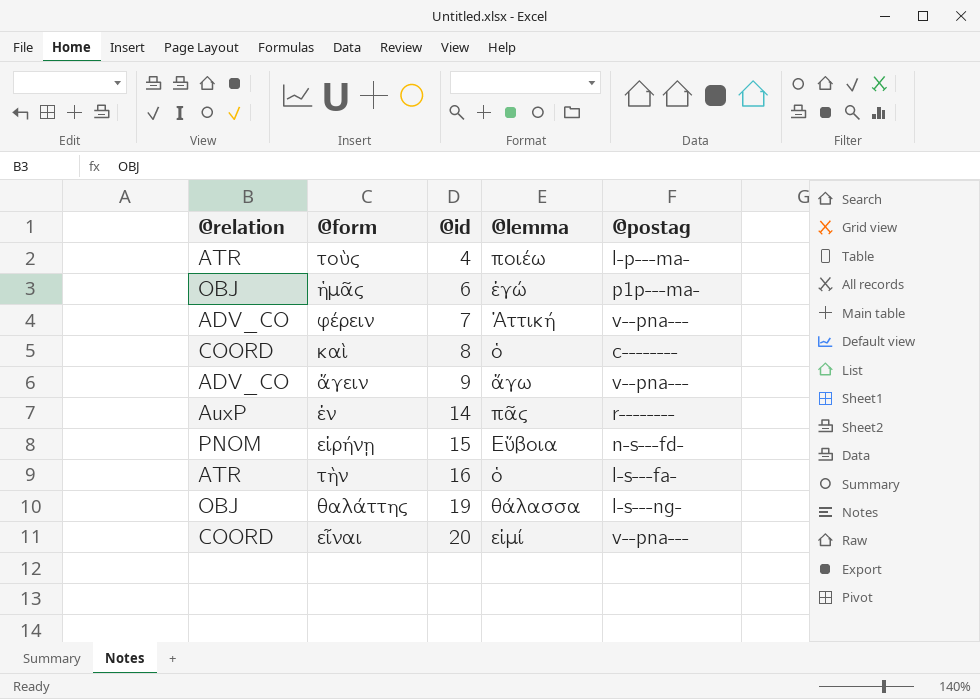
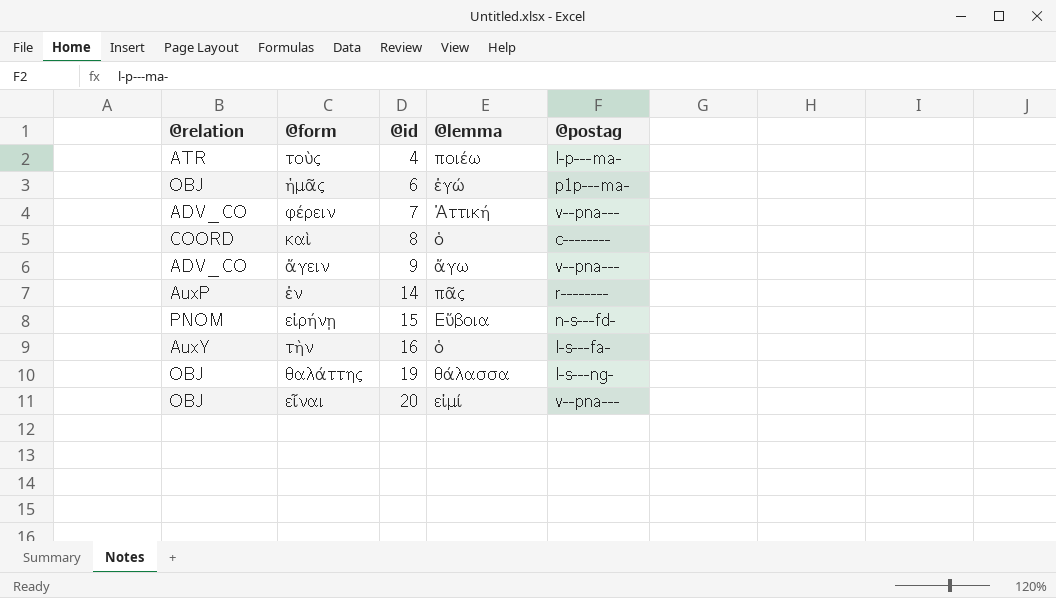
τὴν | @relation: ATR -> AuxY
εἶναι | @relation: COORD -> OBJ

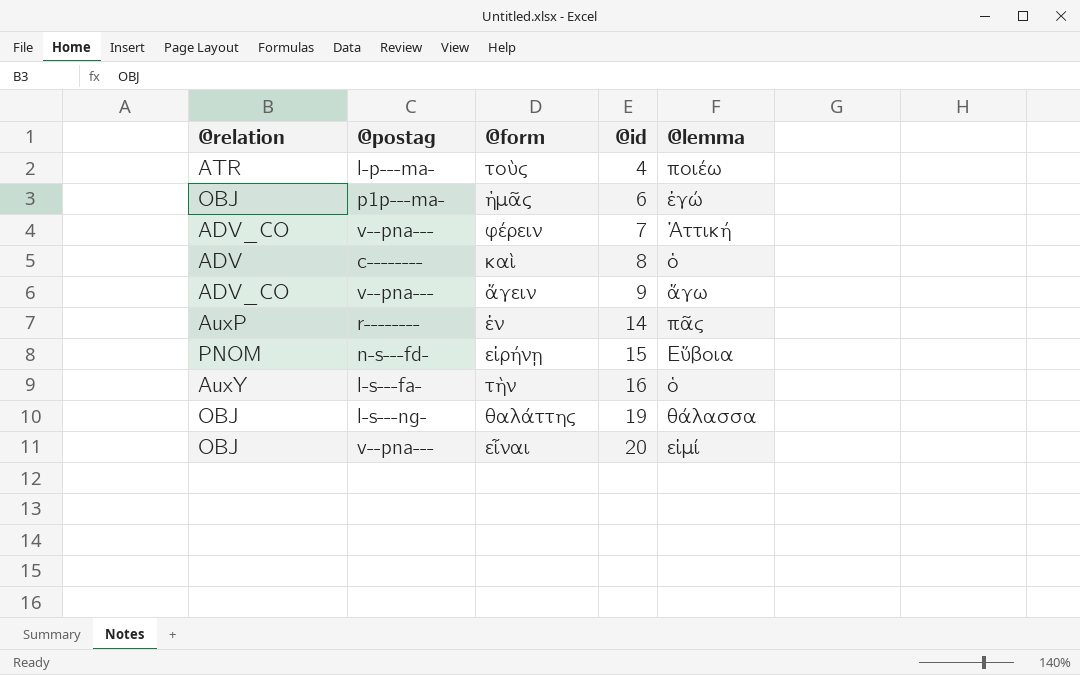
column @postag | position: 5 -> 2
καὶ | @relation: COORD -> ADV

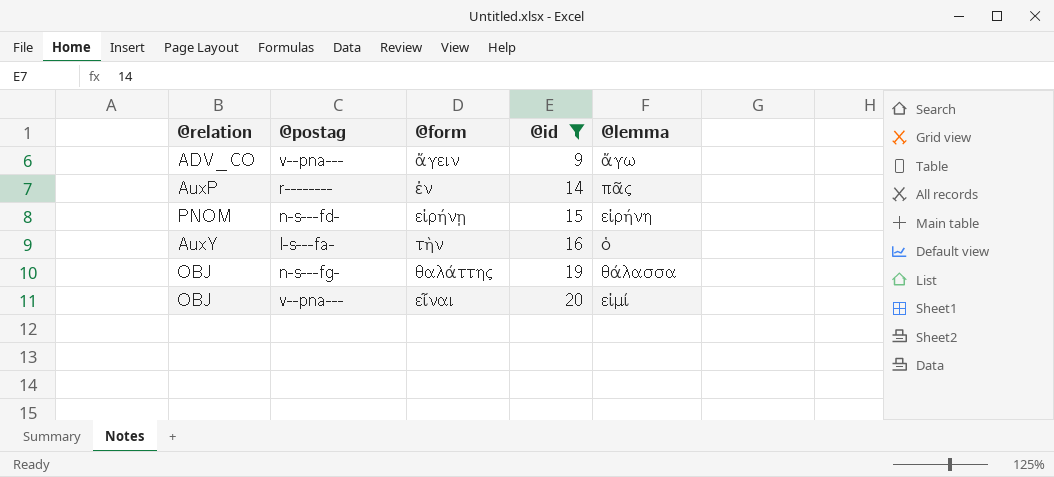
filter: none -> @id >= 9
εἰρήνῃ | @lemma: Εὔβοια -> εἰρήνη
θαλάττης | @postag: l-s---ng- -> n-s---fg-

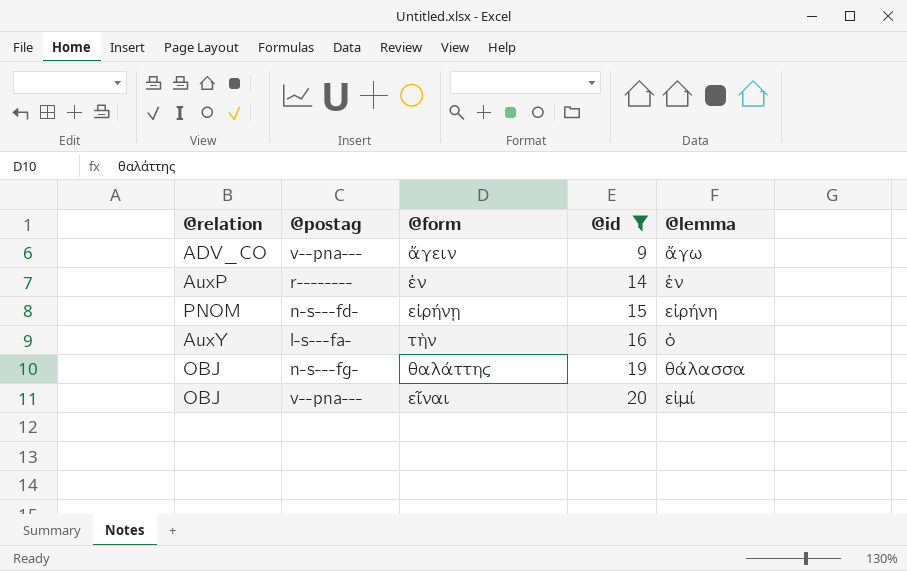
ἐν | @lemma: πᾶς -> ἐν

